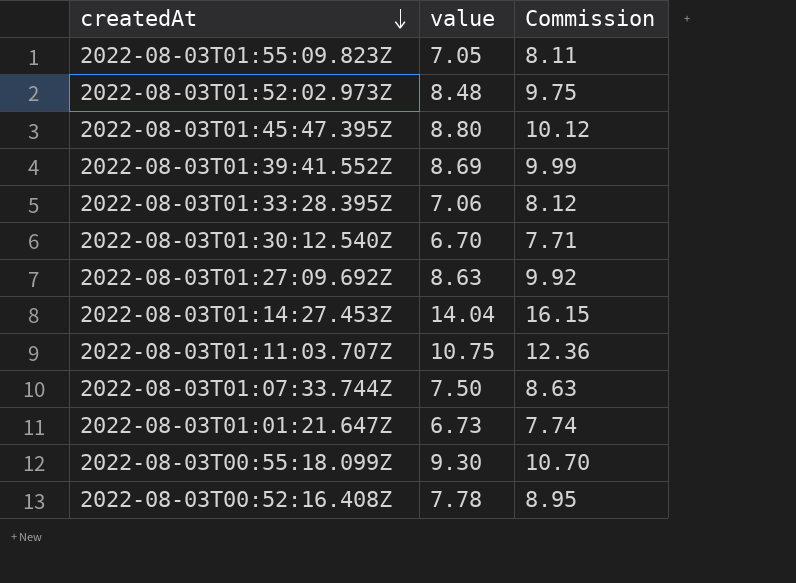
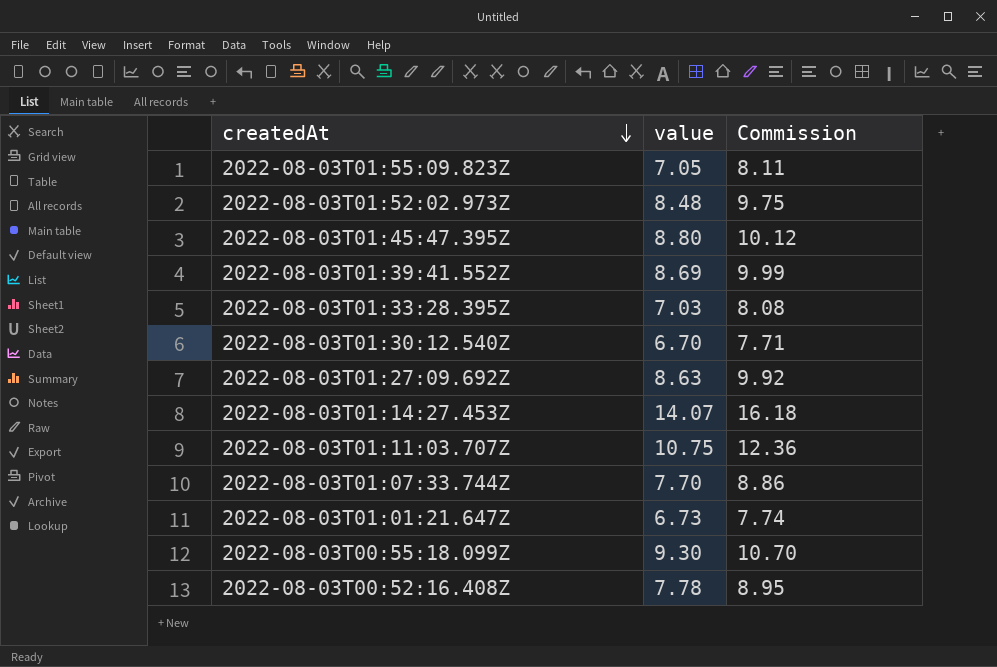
2022-08-03T01:33:28.395Z | value: 7.06 -> 7.03
2022-08-03T01:33:28.395Z | Commission: 8.12 -> 8.08
2022-08-03T01:14:27.453Z | value: 14.04 -> 14.07
2022-08-03T01:14:27.453Z | Commission: 16.15 -> 16.18
2022-08-03T01:07:33.744Z | value: 7.50 -> 7.70
2022-08-03T01:07:33.744Z | Commission: 8.63 -> 8.86

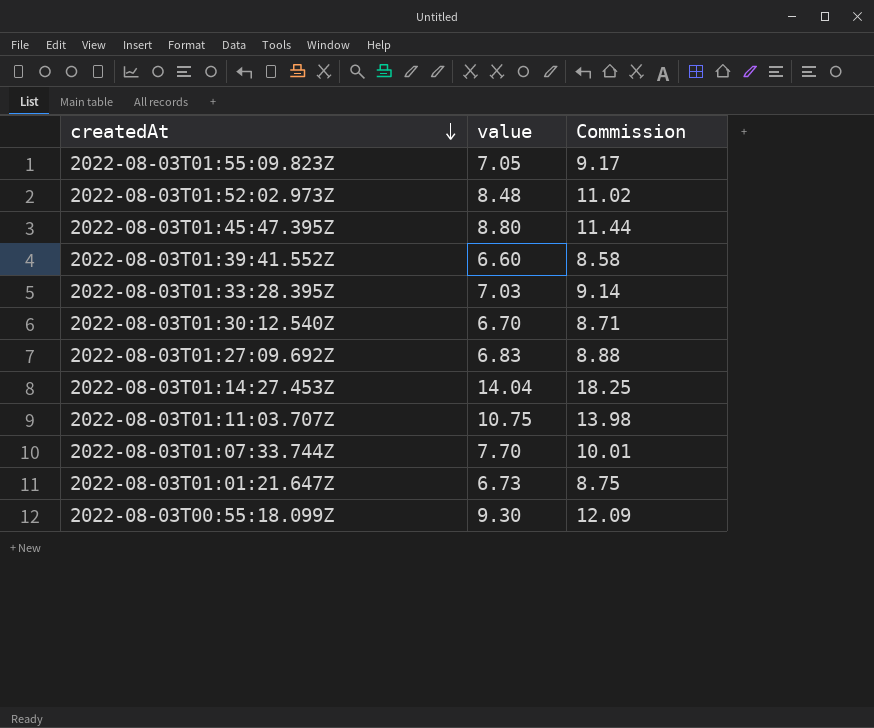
column Commission | formula: [value] * 1.15 -> [value] * 1.3
row 2022-08-03T00:52:16.408Z: 7.78 | 8.95 -> none
2022-08-03T01:39:41.552Z | value: 8.69 -> 6.60
2022-08-03T01:27:09.692Z | value: 8.63 -> 6.83
2022-08-03T01:14:27.453Z | value: 14.07 -> 14.04

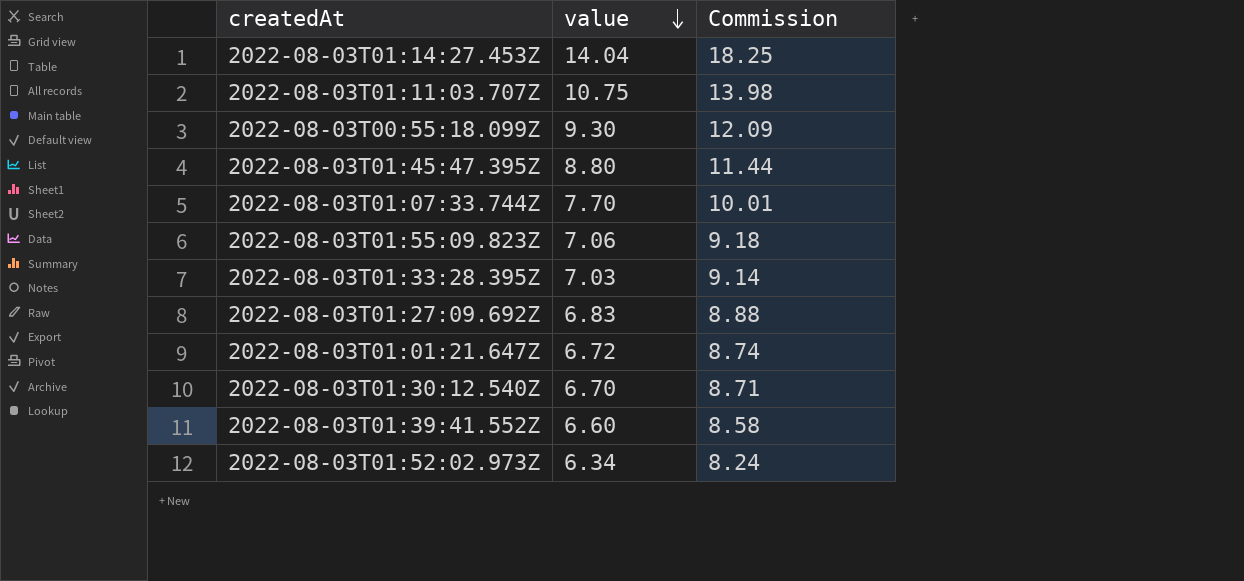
row order: createdAt descending -> value descending
2022-08-03T01:55:09.823Z | value: 7.05 -> 7.06
2022-08-03T01:55:09.823Z | Commission: 9.17 -> 9.18
2022-08-03T01:01:21.647Z | value: 6.73 -> 6.72
2022-08-03T01:01:21.647Z | Commission: 8.75 -> 8.74
2022-08-03T01:52:02.973Z | value: 8.48 -> 6.34
2022-08-03T01:52:02.973Z | Commission: 11.02 -> 8.24

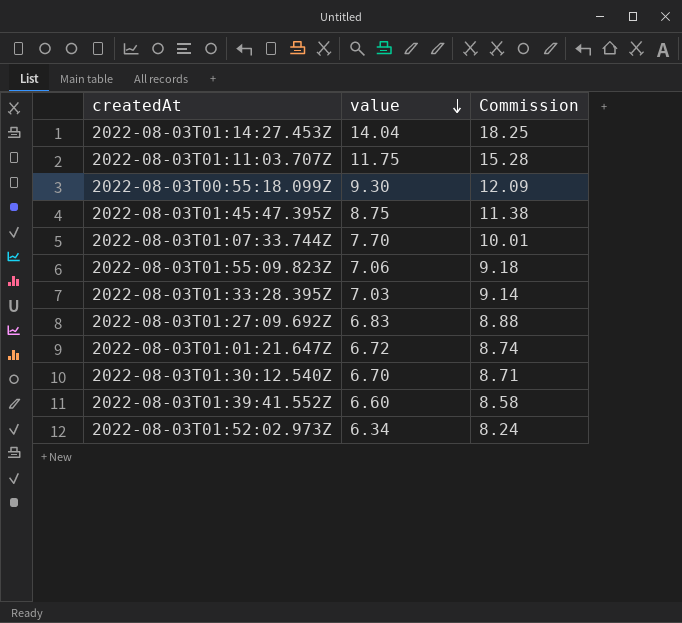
2022-08-03T01:11:03.707Z | value: 10.75 -> 11.75
2022-08-03T01:11:03.707Z | Commission: 13.98 -> 15.28
2022-08-03T01:45:47.395Z | value: 8.80 -> 8.75
2022-08-03T01:45:47.395Z | Commission: 11.44 -> 11.38

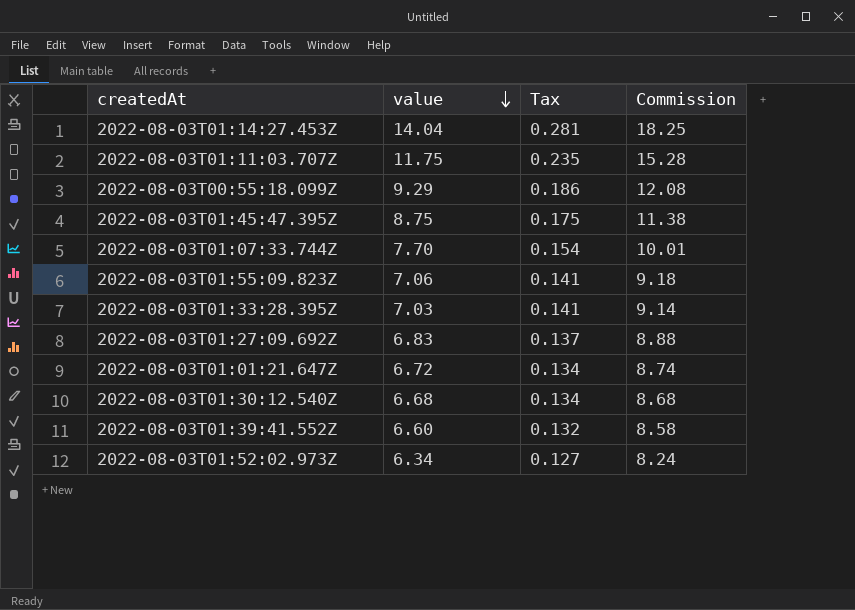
column Tax | formula: none -> [value] * 0.02
2022-08-03T00:55:18.099Z | value: 9.30 -> 9.29
2022-08-03T00:55:18.099Z | Commission: 12.09 -> 12.08
2022-08-03T01:30:12.540Z | value: 6.70 -> 6.68
2022-08-03T01:30:12.540Z | Commission: 8.71 -> 8.68

